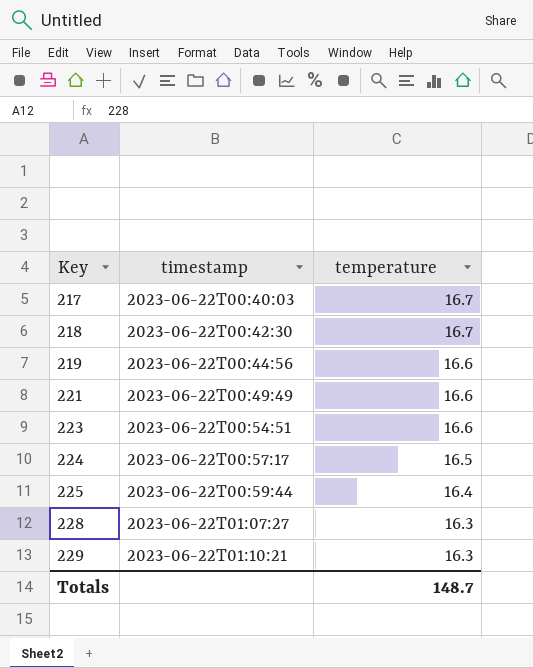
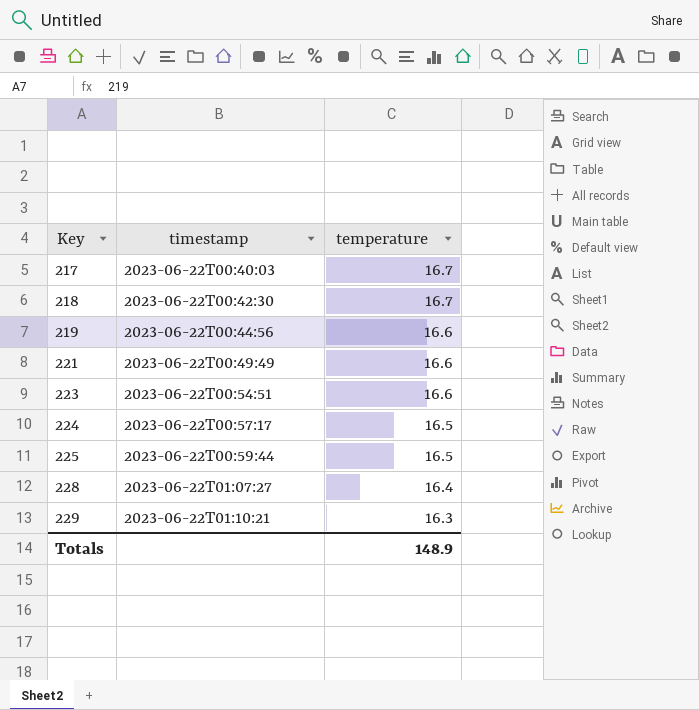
225 | temperature: 16.4 -> 16.5
228 | temperature: 16.3 -> 16.4
Totals | temperature: 148.7 -> 148.9

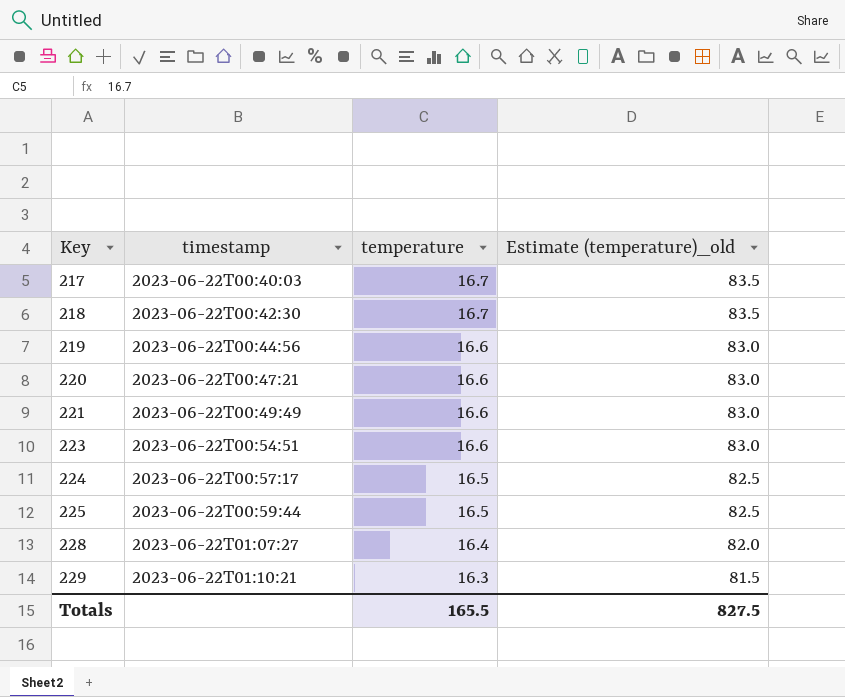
column Estimate (temperature)_old | formula: none -> [temperature] * 5
row 220: none -> 2023-06-22T00:47:21 | 16.6 | 83.0
Totals | temperature: 148.9 -> 165.5

